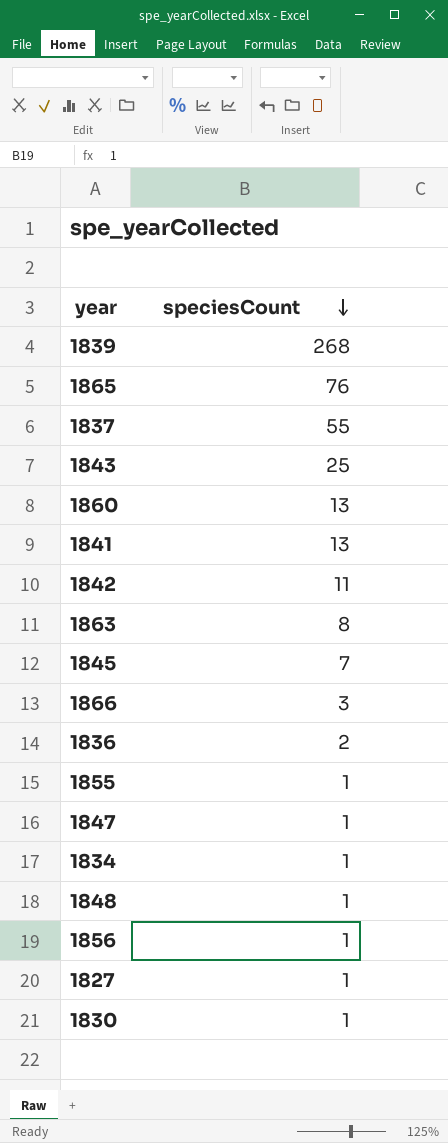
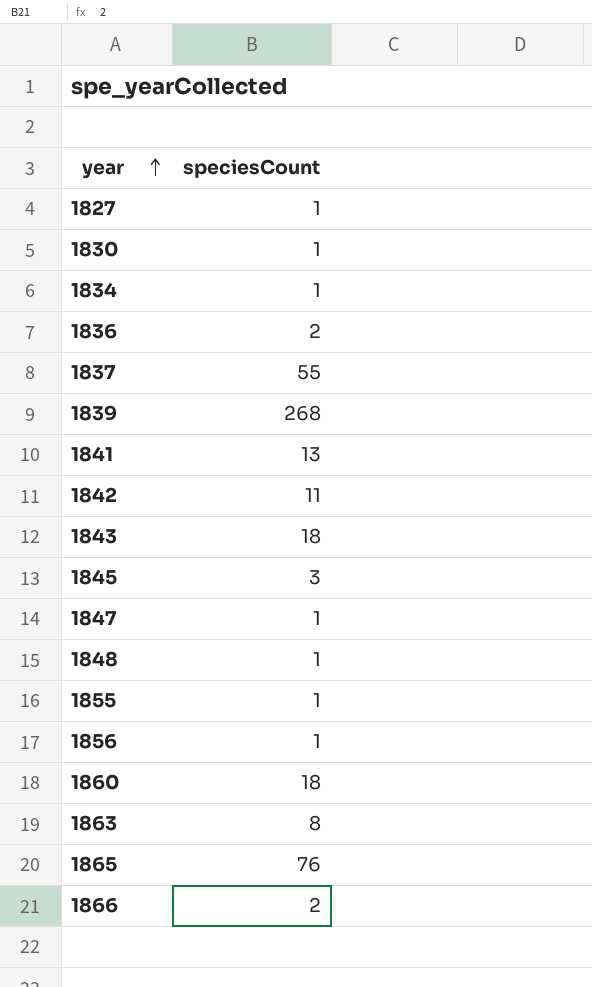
row order: speciesCount descending -> year ascending
1843 | speciesCount: 25 -> 18
1845 | speciesCount: 7 -> 3
1860 | speciesCount: 13 -> 18
1866 | speciesCount: 3 -> 2

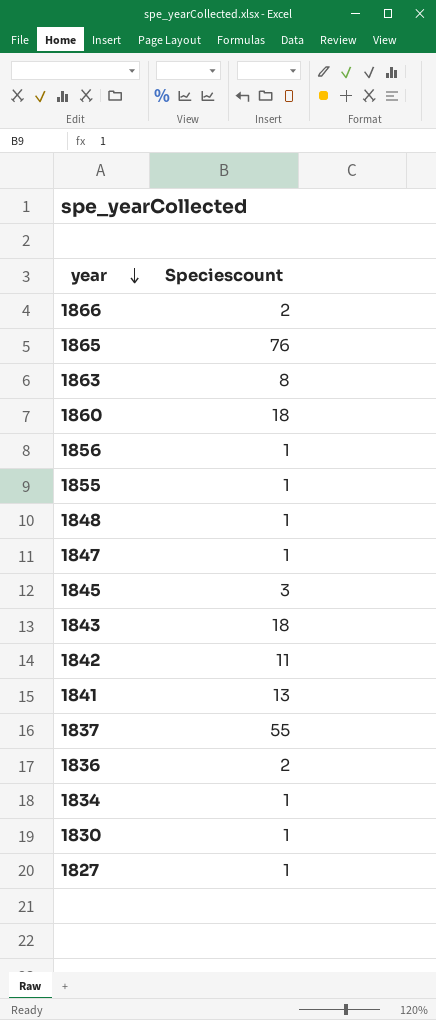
row order: year ascending -> year descending
column name: speciesCount -> Speciescount
row 1839: 268 -> none

